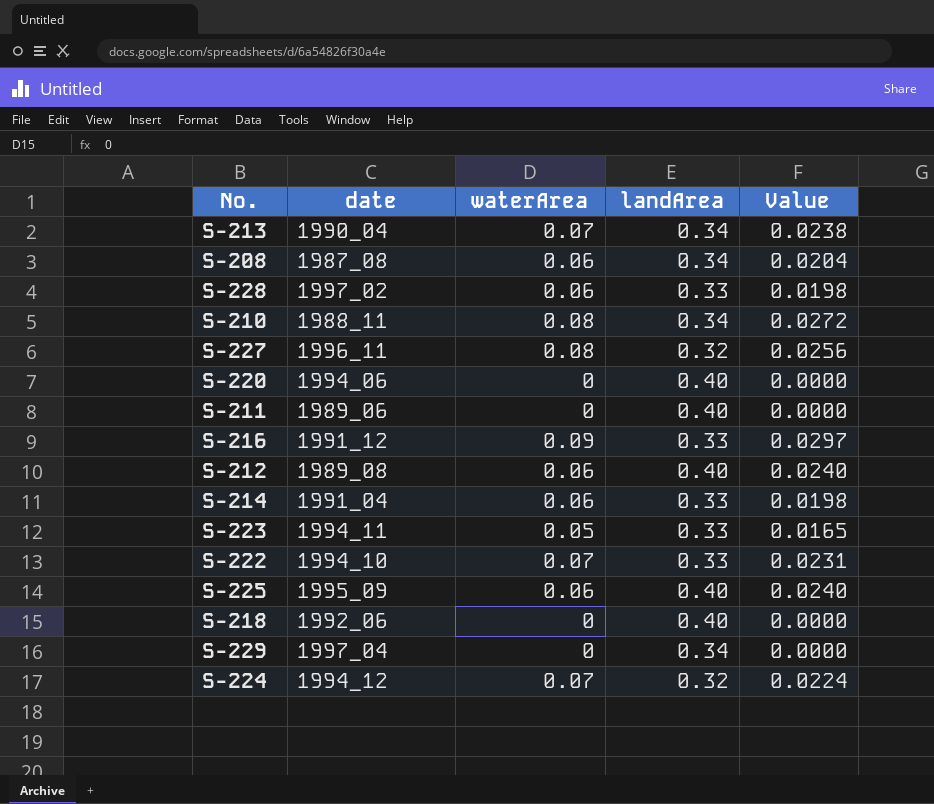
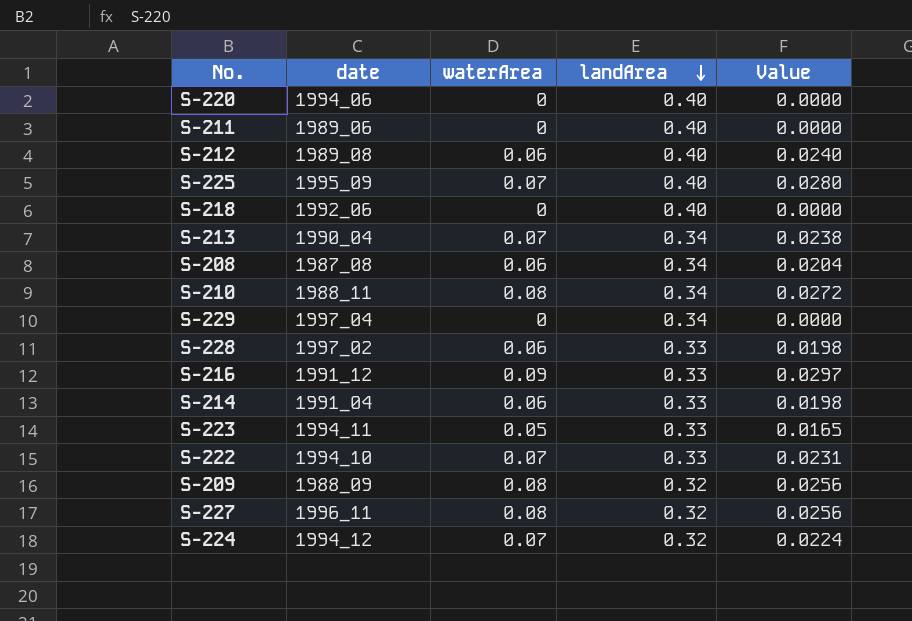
row order: none -> landArea descending
S-225 | waterArea: 0.06 -> 0.07
S-225 | Value: 0.0240 -> 0.0280
row S-209: none -> 1988_09 | 0.08 | 0.32 | 0.0256

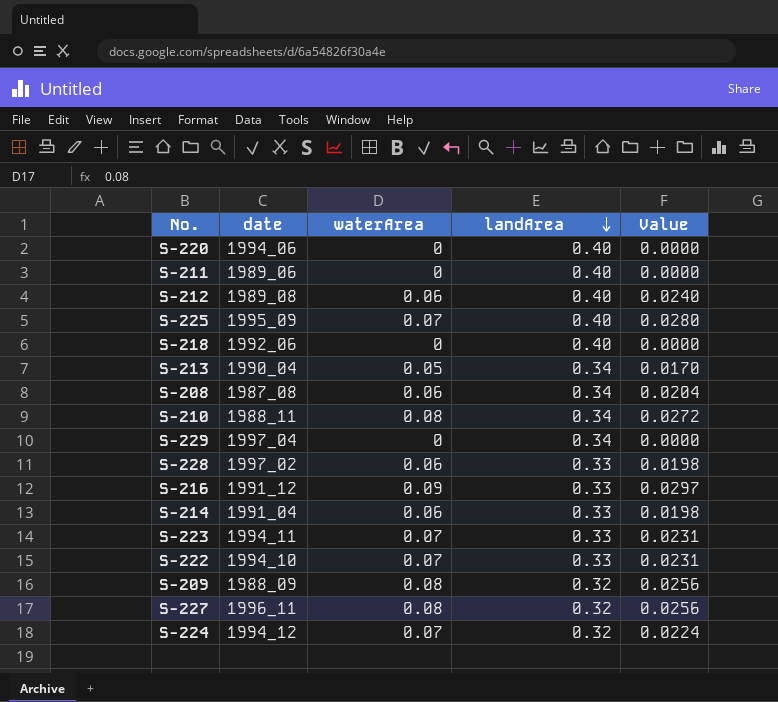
S-213 | waterArea: 0.07 -> 0.05
S-213 | Value: 0.0238 -> 0.0170
S-223 | waterArea: 0.05 -> 0.07
S-223 | Value: 0.0165 -> 0.0231

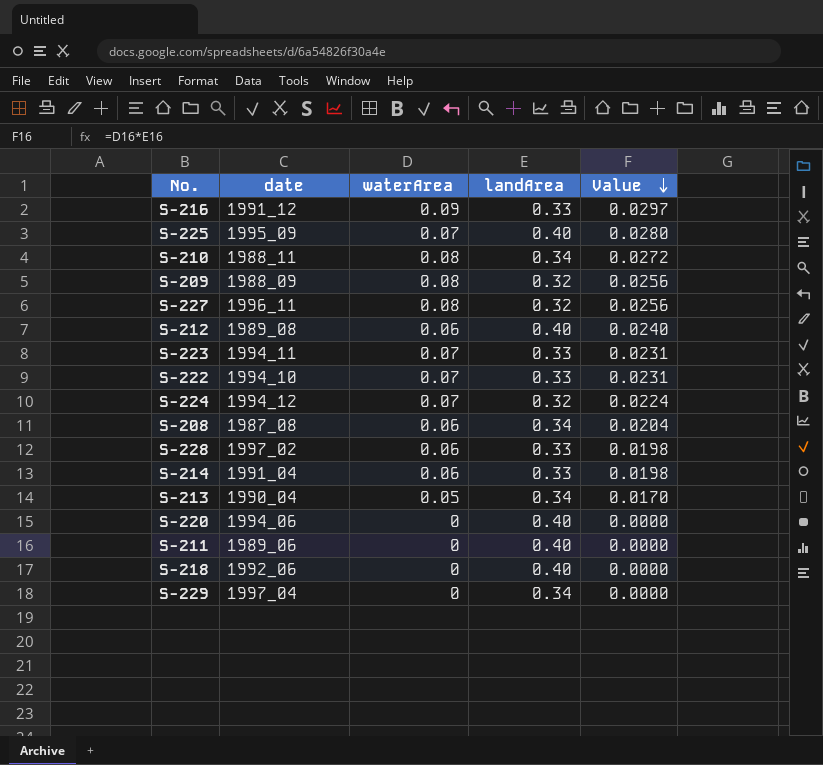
row order: landArea descending -> Value descending

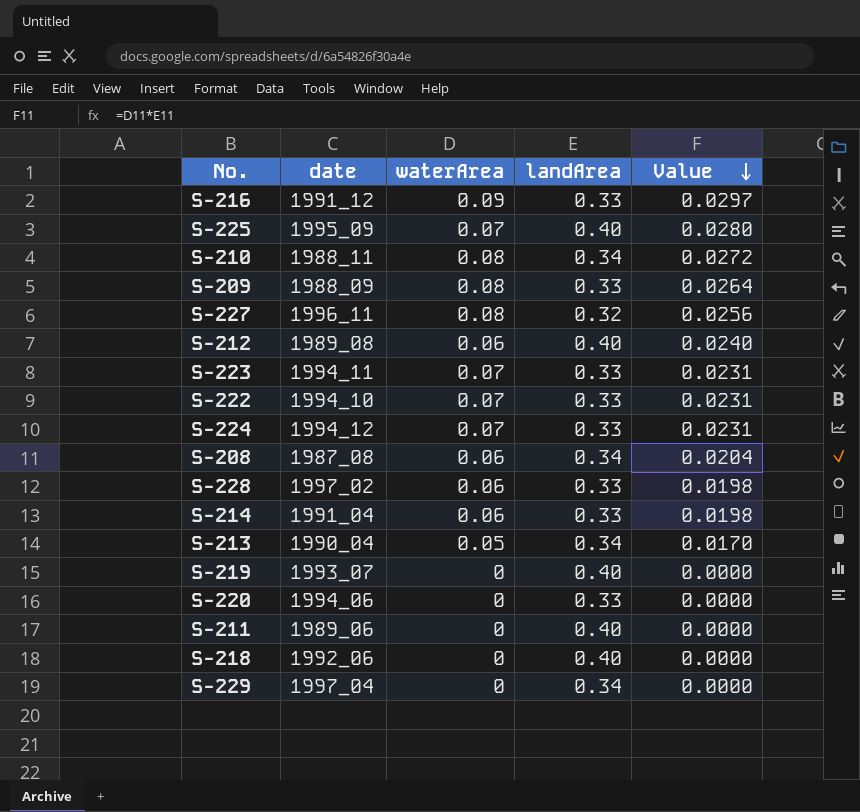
S-209 | landArea: 0.32 -> 0.33
S-209 | Value: 0.0256 -> 0.0264
S-224 | landArea: 0.32 -> 0.33
S-224 | Value: 0.0224 -> 0.0231
row S-219: none -> 1993_07 | 0 | 0.40 | 0.0000
S-220 | landArea: 0.40 -> 0.33

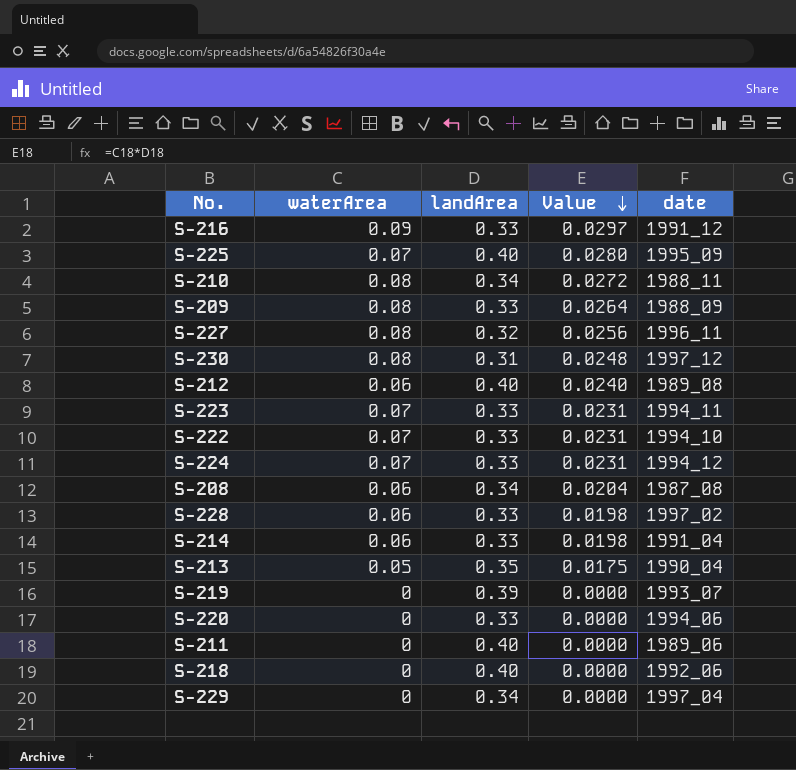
column date | position: 2 -> 5
row S-230: none -> 0.08 | 0.31 | 0.0248 | 1997_12
S-213 | landArea: 0.34 -> 0.35
S-213 | Value: 0.0170 -> 0.0175
S-219 | landArea: 0.40 -> 0.39

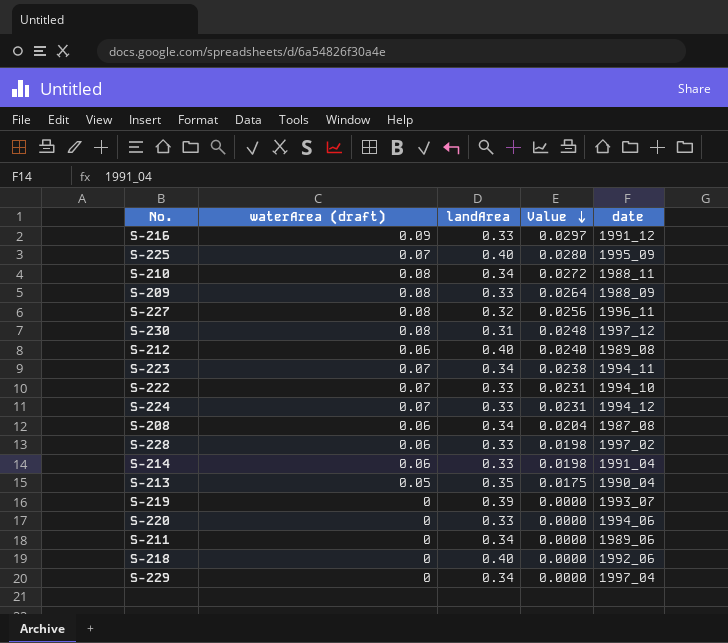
column name: waterArea -> waterArea (draft)
S-223 | landArea: 0.33 -> 0.34
S-223 | Value: 0.0231 -> 0.0238
S-211 | landArea: 0.40 -> 0.34

